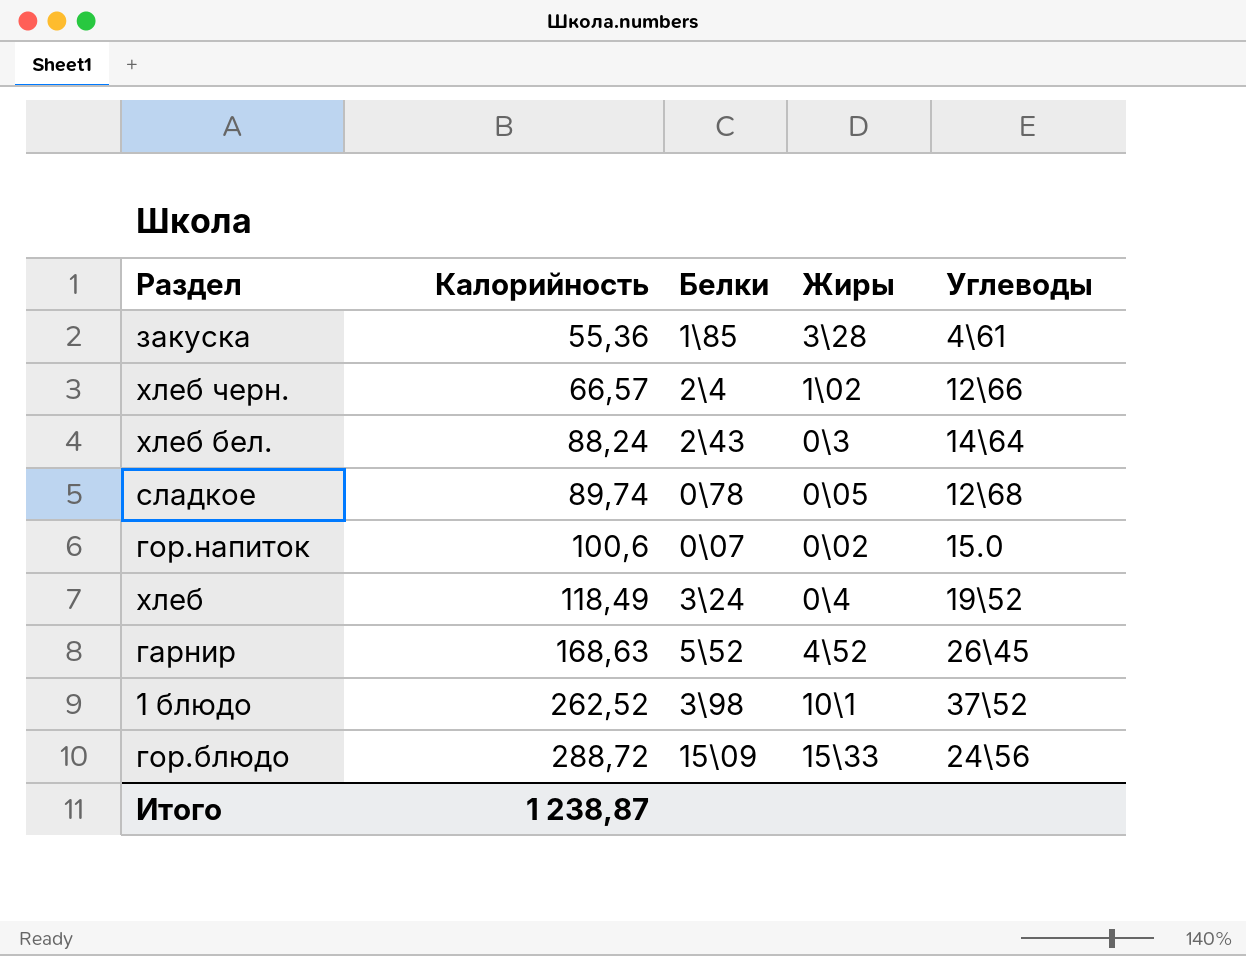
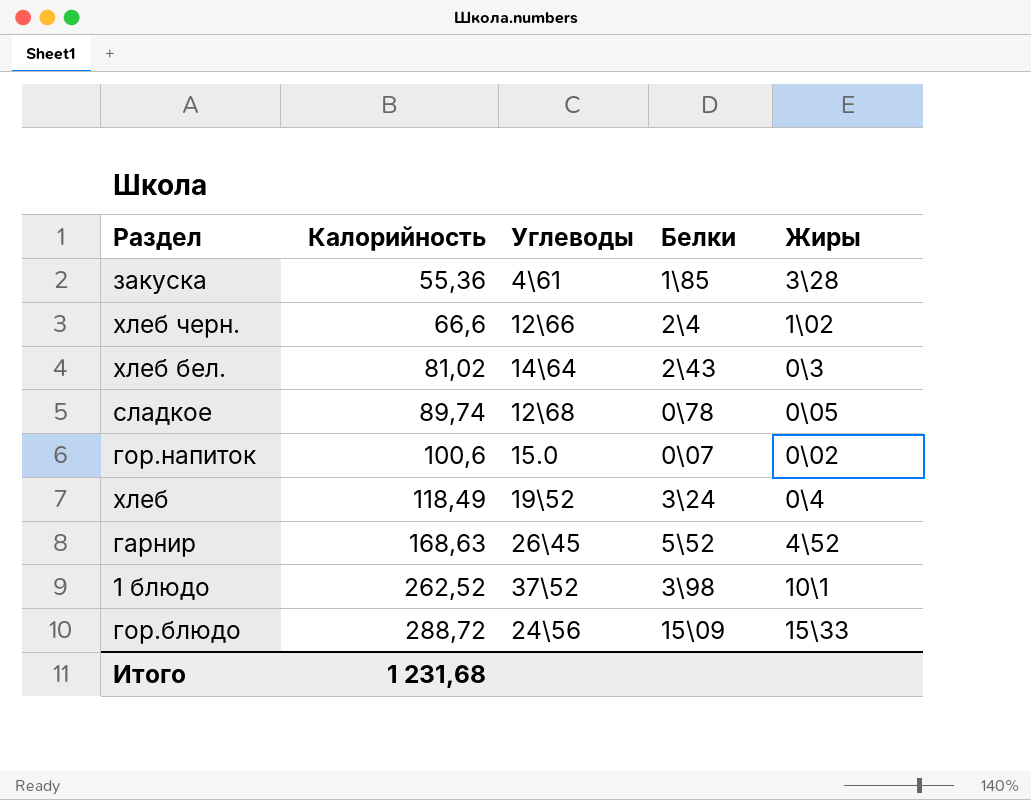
column Углеводы | position: 5 -> 3
хлеб черн. | Калорийность: 66,57 -> 66,6
хлеб бел. | Калорийность: 88,24 -> 81,02
Итого | Калорийность: 1 238,87 -> 1 231,68

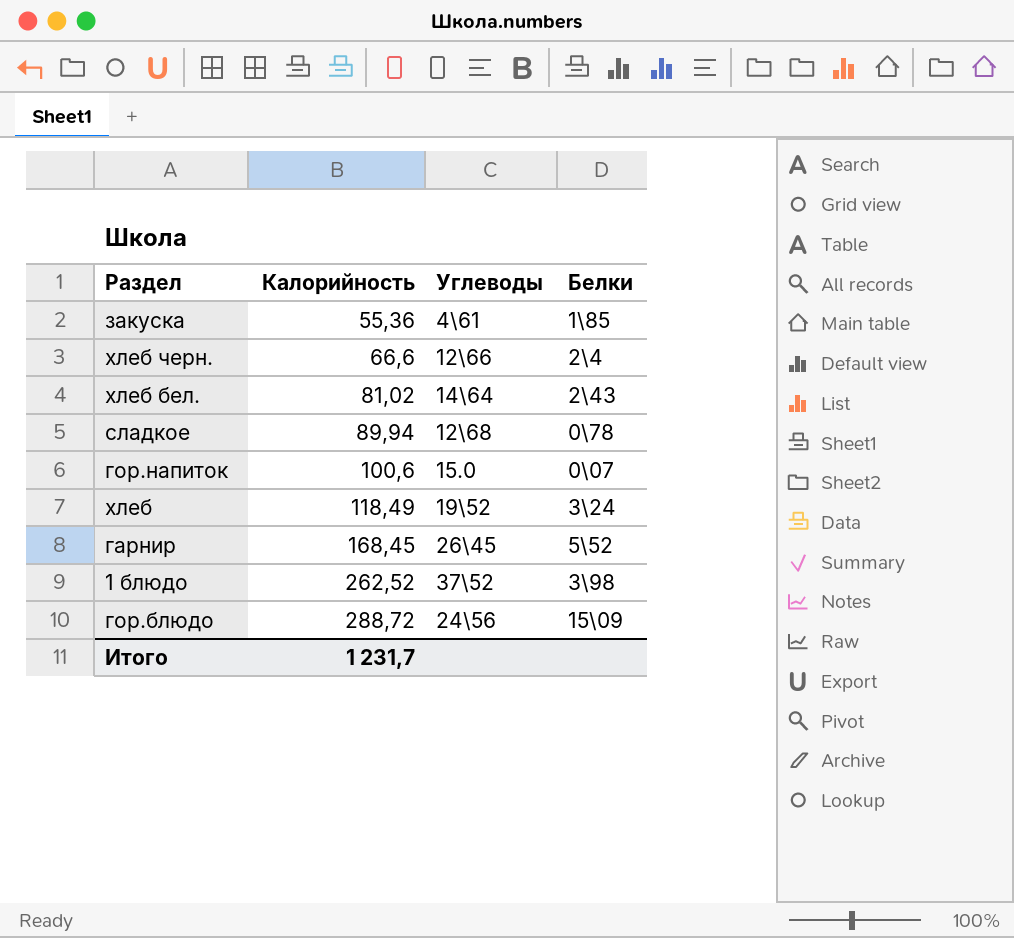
column Жиры | position: 5 -> none
сладкое | Калорийность: 89,74 -> 89,94
гарнир | Калорийность: 168,63 -> 168,45
Итого | Калорийность: 1 231,68 -> 1 231,7

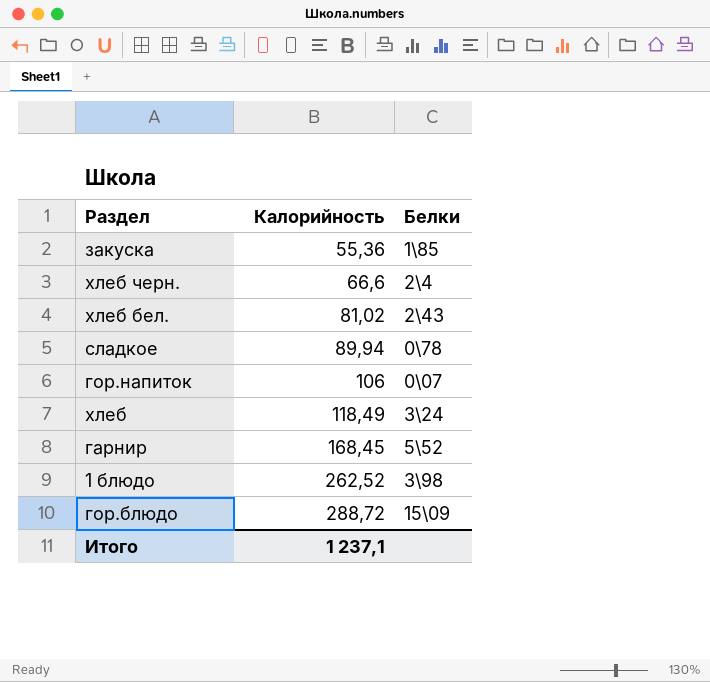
column Углеводы | position: 3 -> none
гор.напиток | Калорийность: 100,6 -> 106
Итого | Калорийность: 1 231,7 -> 1 237,1

